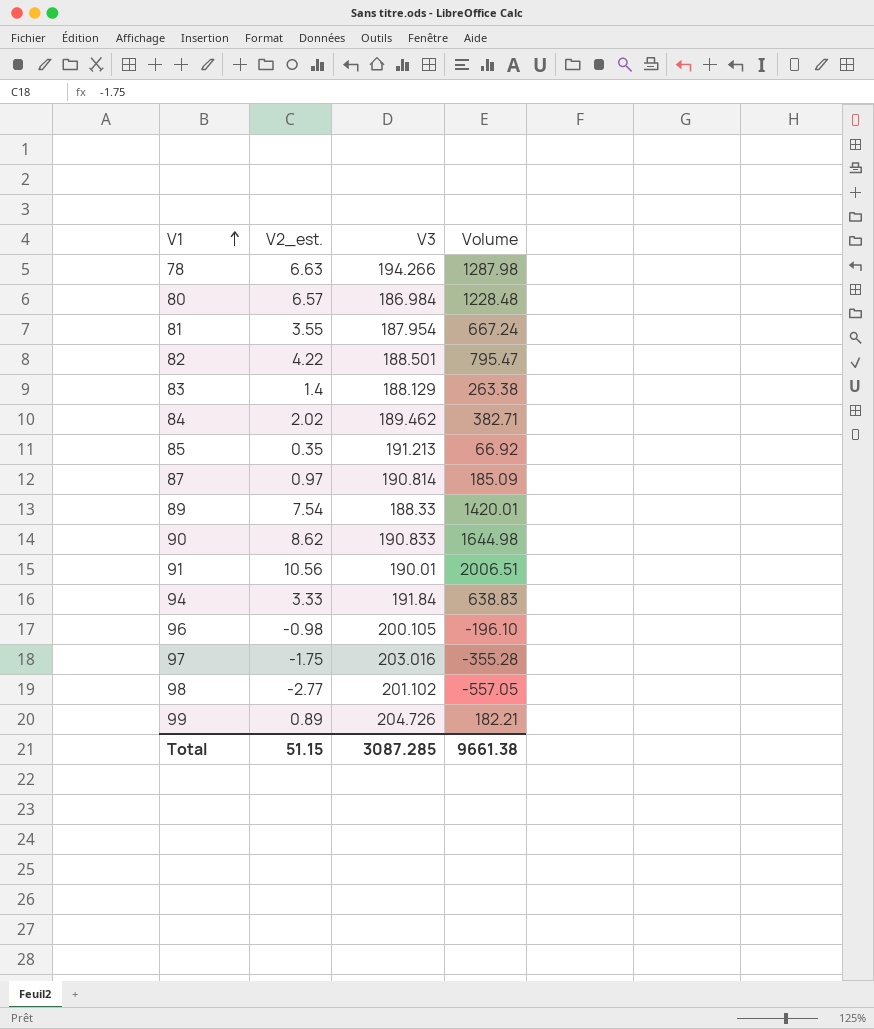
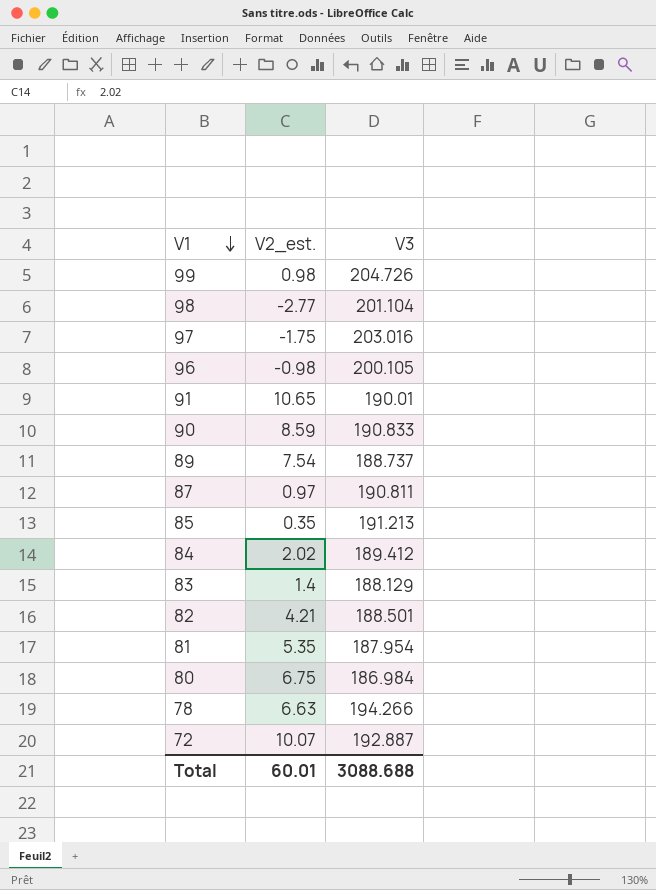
row order: V1 ascending -> V1 descending
column Volume | formula: [V2_est.] * [V3] -> none
row 94: 3.33 | 191.84 | 638.83 -> none
99 | V2_est.: 0.89 -> 0.98
98 | V3: 201.102 -> 201.104
91 | V2_est.: 10.56 -> 10.65
90 | V2_est.: 8.62 -> 8.59
89 | V3: 188.33 -> 188.737
87 | V3: 190.814 -> 190.811
84 | V3: 189.462 -> 189.412
82 | V2_est.: 4.22 -> 4.21
81 | V2_est.: 3.55 -> 5.35
80 | V2_est.: 6.57 -> 6.75
row 72: none -> 10.07 | 192.887
Total | V2_est.: 51.15 -> 60.01
Total | V3: 3087.285 -> 3088.688

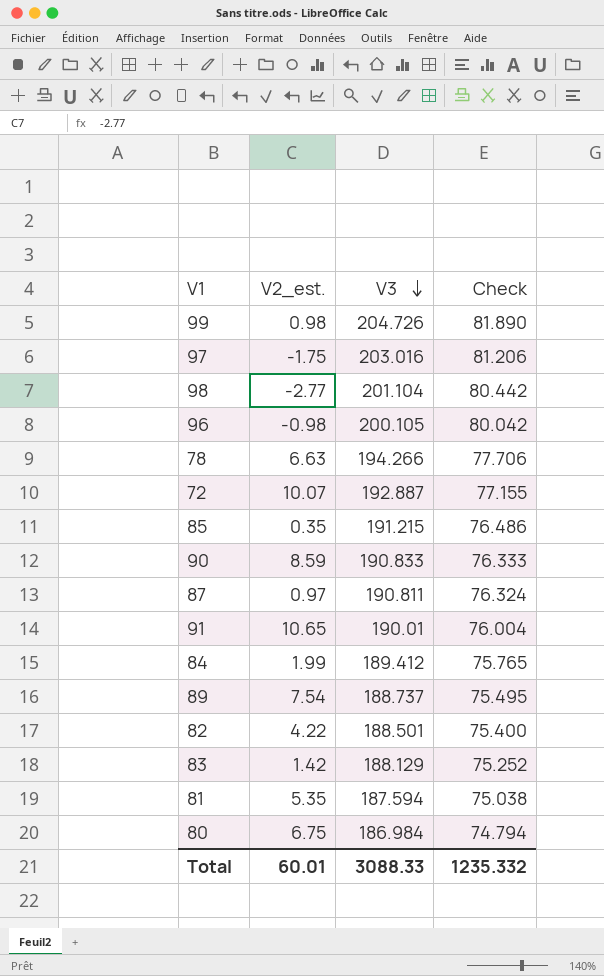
row order: V1 descending -> V3 descending
column Check | formula: none -> [V3] * 0.4
85 | V3: 191.213 -> 191.215
84 | V2_est.: 2.02 -> 1.99
82 | V2_est.: 4.21 -> 4.22
83 | V2_est.: 1.4 -> 1.42
81 | V3: 187.954 -> 187.594
Total | V3: 3088.688 -> 3088.33

